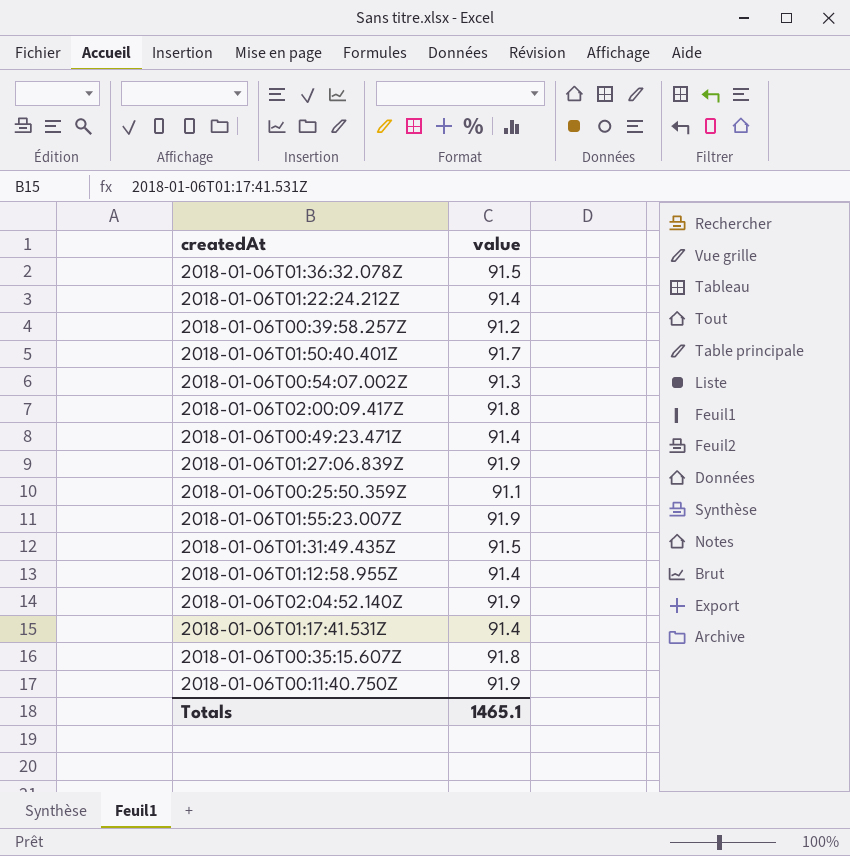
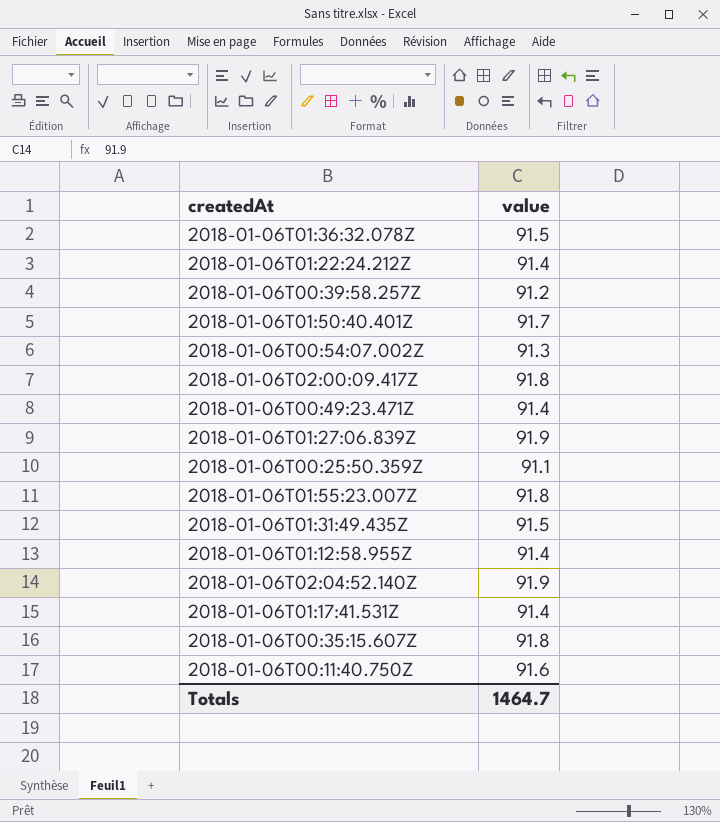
2018-01-06T01:55:23.007Z | value: 91.9 -> 91.8
2018-01-06T00:11:40.750Z | value: 91.9 -> 91.6
Totals | value: 1465.1 -> 1464.7

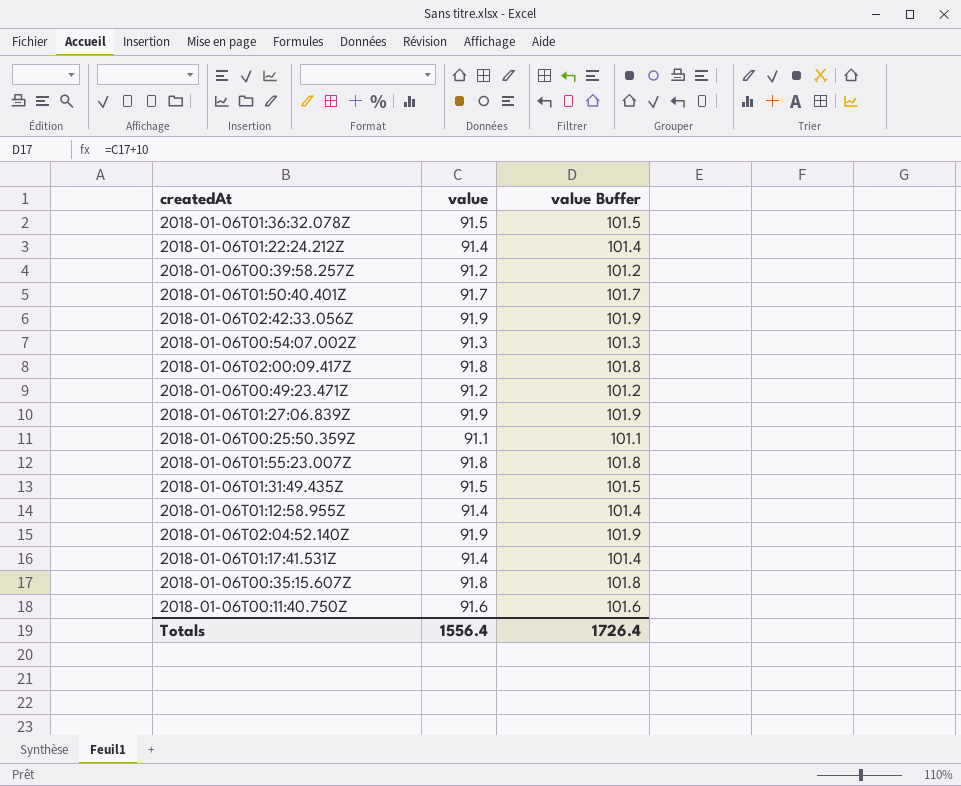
column value Buffer | formula: none -> [value] + 10
row 2018-01-06T02:42:33.056Z: none -> 91.9 | 101.9
2018-01-06T00:49:23.471Z | value: 91.4 -> 91.2
Totals | value: 1464.7 -> 1556.4

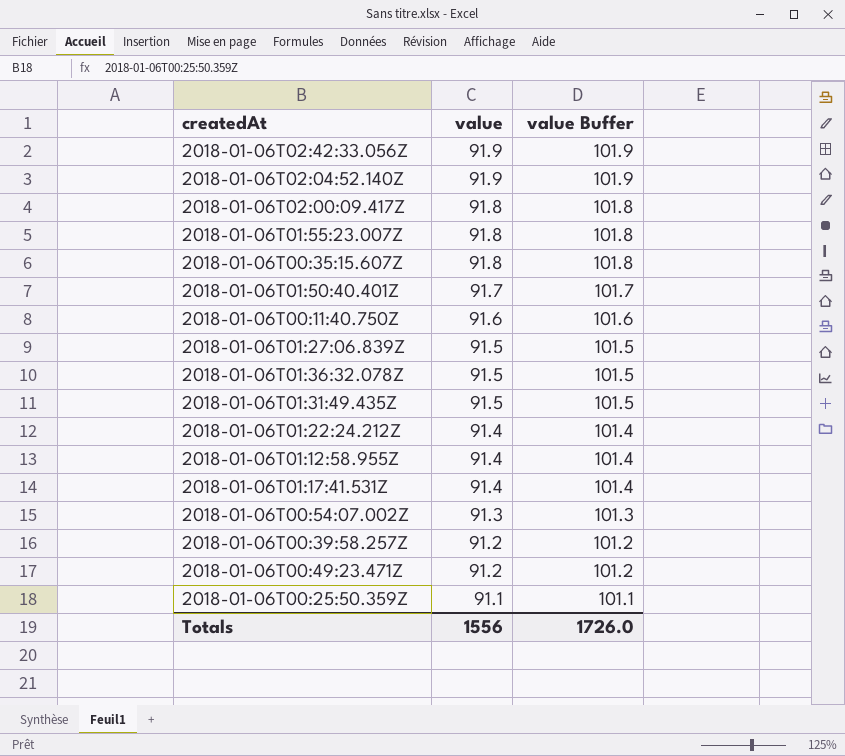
row order: none -> value descending
2018-01-06T01:27:06.839Z | value: 91.9 -> 91.5
2018-01-06T01:27:06.839Z | value Buffer: 101.9 -> 101.5
Totals | value: 1556.4 -> 1556
Totals | value Buffer: 1726.4 -> 1726.0

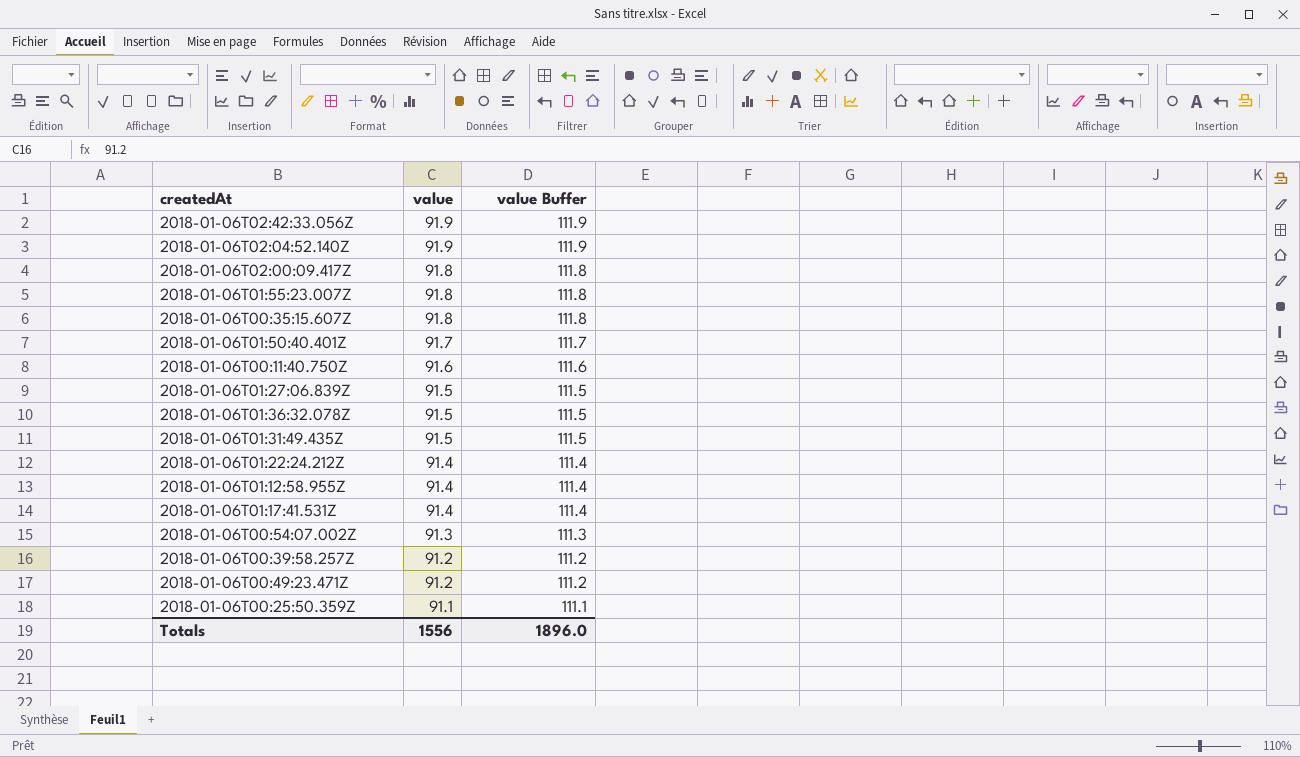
column value Buffer | formula: [value] + 10 -> [value] + 20
Totals | value Buffer: 1726.0 -> 1896.0

